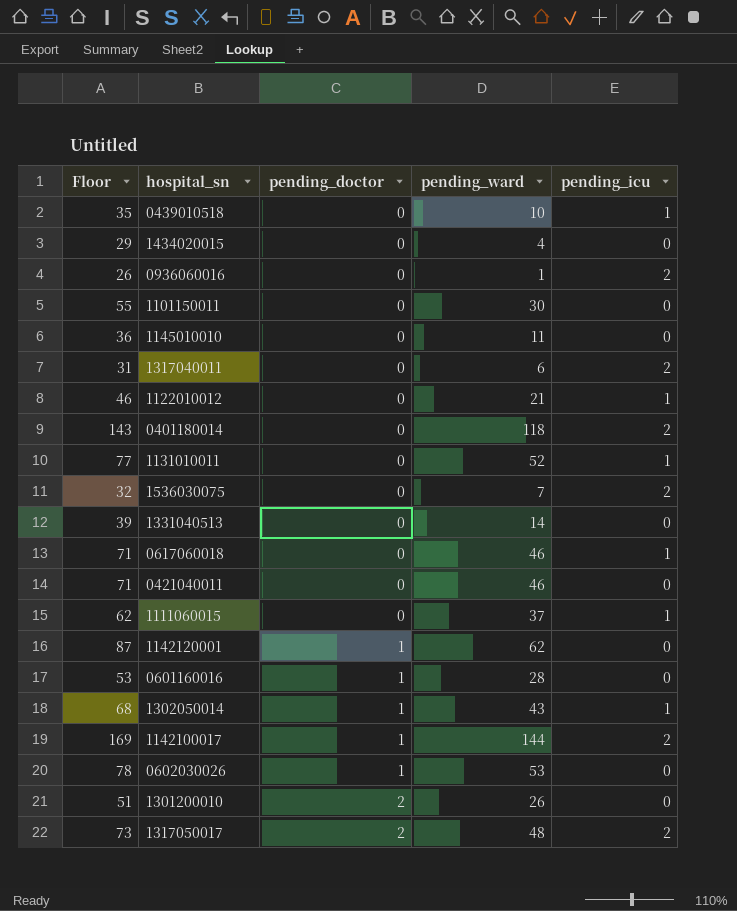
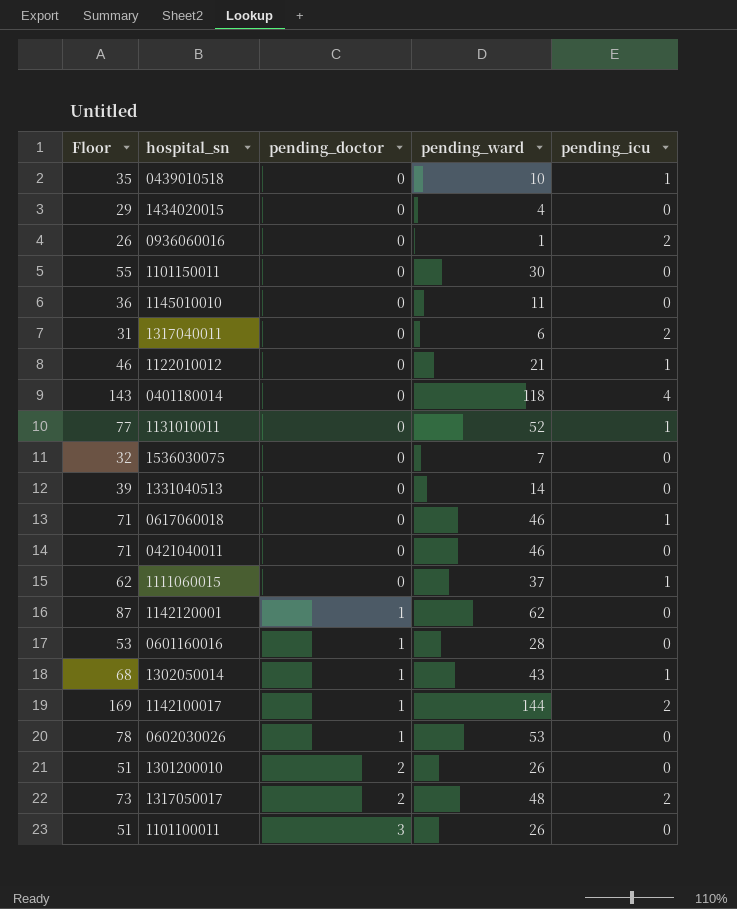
0401180014 | pending_icu: 2 -> 4
1536030075 | pending_icu: 2 -> 0
row 1101100011: none -> 51 | 3 | 26 | 0

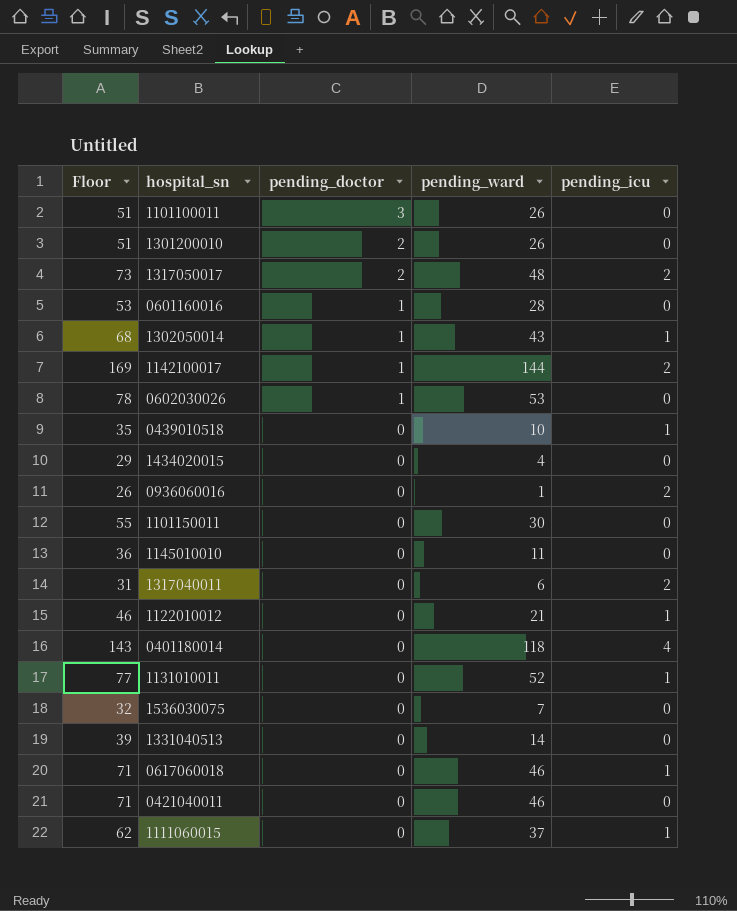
row order: pending_doctor ascending -> pending_doctor descending
row 1142120001: 87 | 1 | 62 | 0 -> none

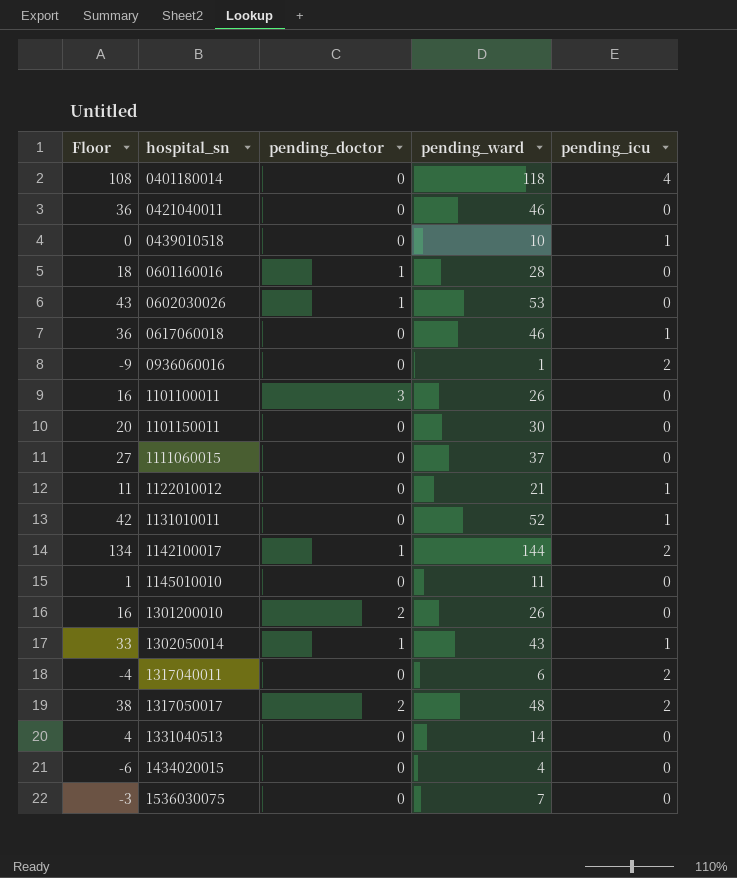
row order: pending_doctor descending -> hospital_sn ascending
column Floor | formula: [pending_ward] + 25 -> [pending_ward] - 10
1111060015 | pending_icu: 1 -> 0

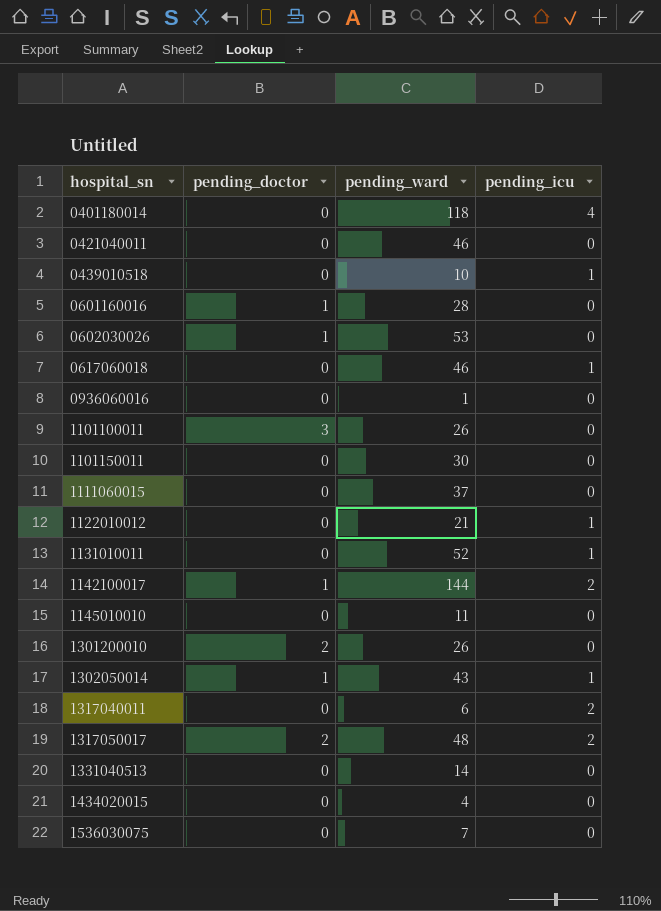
column Floor | formula: [pending_ward] - 10 -> none
0936060016 | pending_icu: 2 -> 0

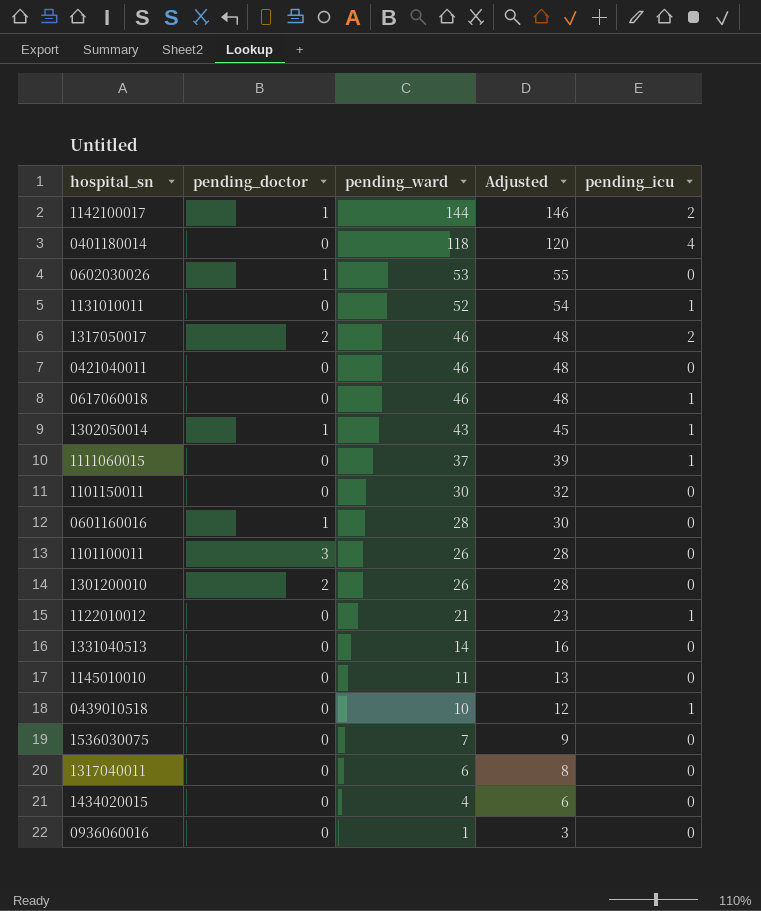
row order: hospital_sn ascending -> pending_ward descending
column Adjusted | formula: none -> [pending_ward] + 2
1317050017 | pending_ward: 48 -> 46
1111060015 | pending_icu: 0 -> 1
1317040011 | pending_icu: 2 -> 0

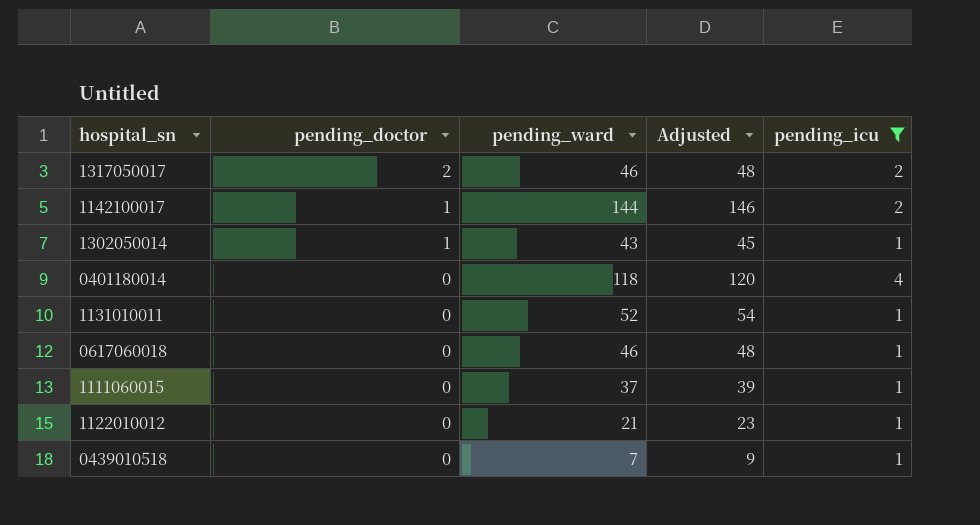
filter: none -> pending_icu != 0
row order: pending_ward descending -> pending_doctor descending
0439010518 | pending_ward: 10 -> 7
0439010518 | Adjusted: 12 -> 9

